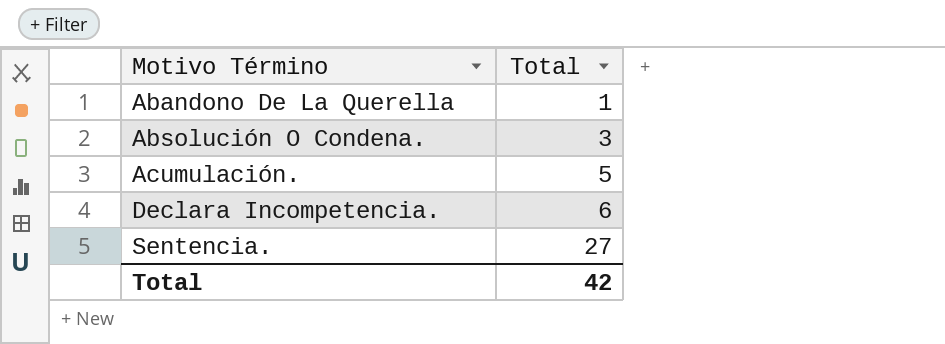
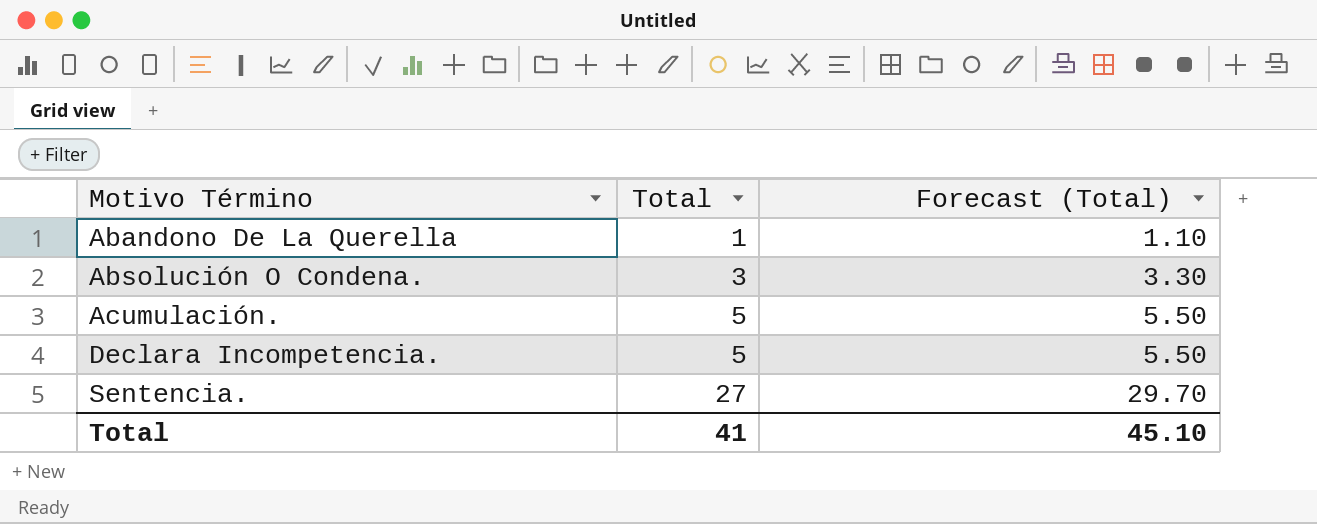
column Forecast (Total) | formula: none -> [Total] * 1.1
Declara Incompetencia. | Total: 6 -> 5
Total | Total: 42 -> 41

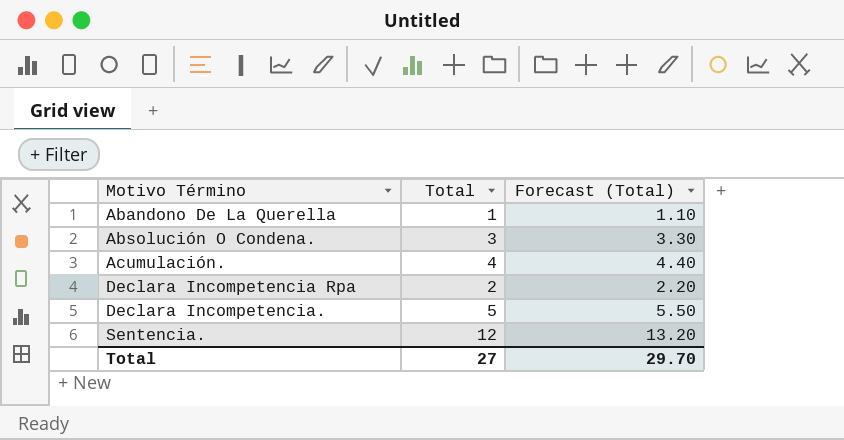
Acumulación. | Total: 5 -> 4
Acumulación. | Forecast (Total): 5.50 -> 4.40
row Declara Incompetencia Rpa: none -> 2 | 2.20
Sentencia. | Total: 27 -> 12
Sentencia. | Forecast (Total): 29.70 -> 13.20
Total | Total: 41 -> 27
Total | Forecast (Total): 45.10 -> 29.70

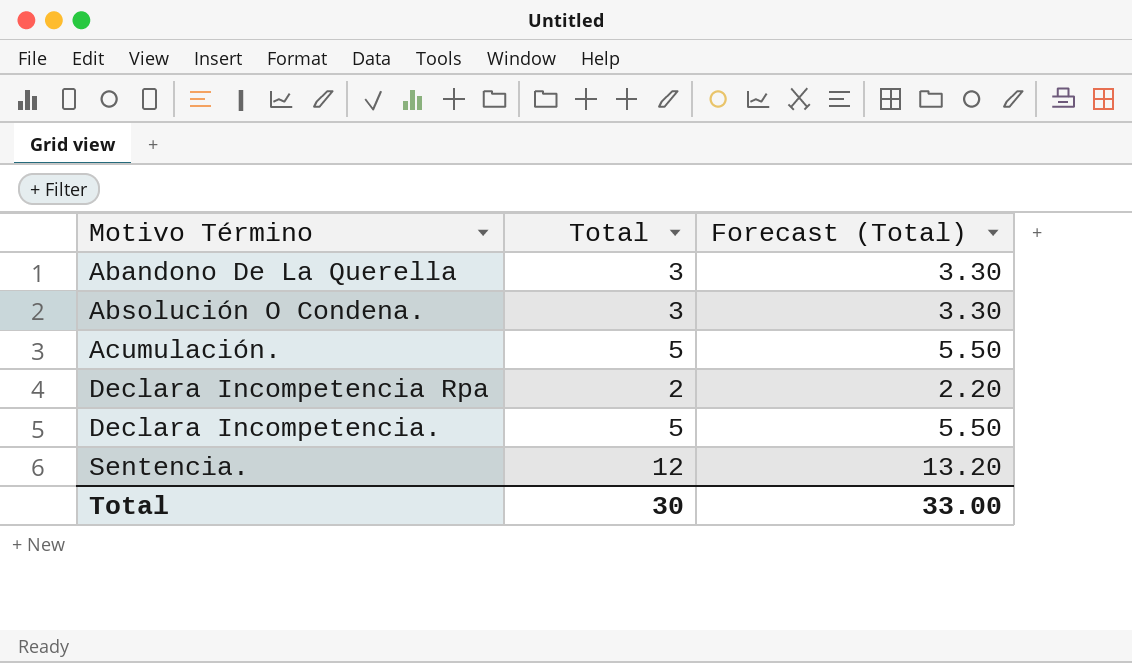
Abandono De La Querella | Total: 1 -> 3
Abandono De La Querella | Forecast (Total): 1.10 -> 3.30
Acumulación. | Total: 4 -> 5
Acumulación. | Forecast (Total): 4.40 -> 5.50
Total | Total: 27 -> 30
Total | Forecast (Total): 29.70 -> 33.00

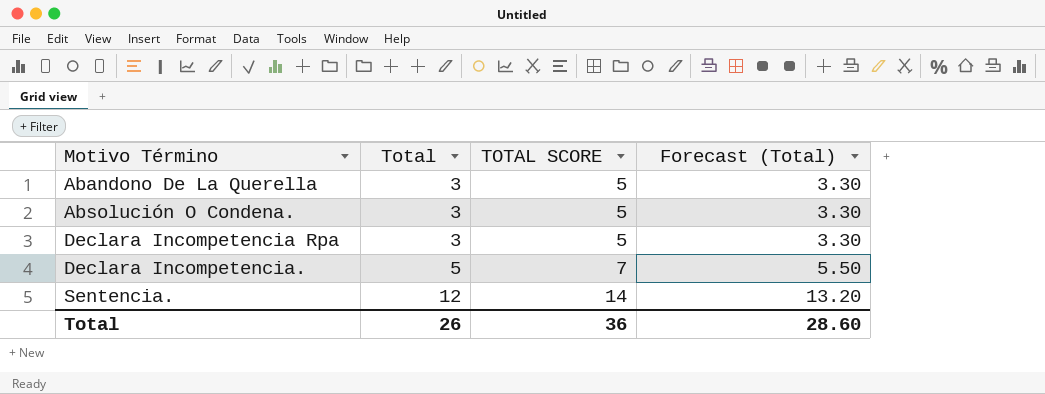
column TOTAL SCORE | formula: none -> [Total] + 2
row Acumulación.: 5 | 5.50 -> none
Declara Incompetencia Rpa | Total: 2 -> 3
Declara Incompetencia Rpa | Forecast (Total): 2.20 -> 3.30
Total | Total: 30 -> 26
Total | Forecast (Total): 33.00 -> 28.60

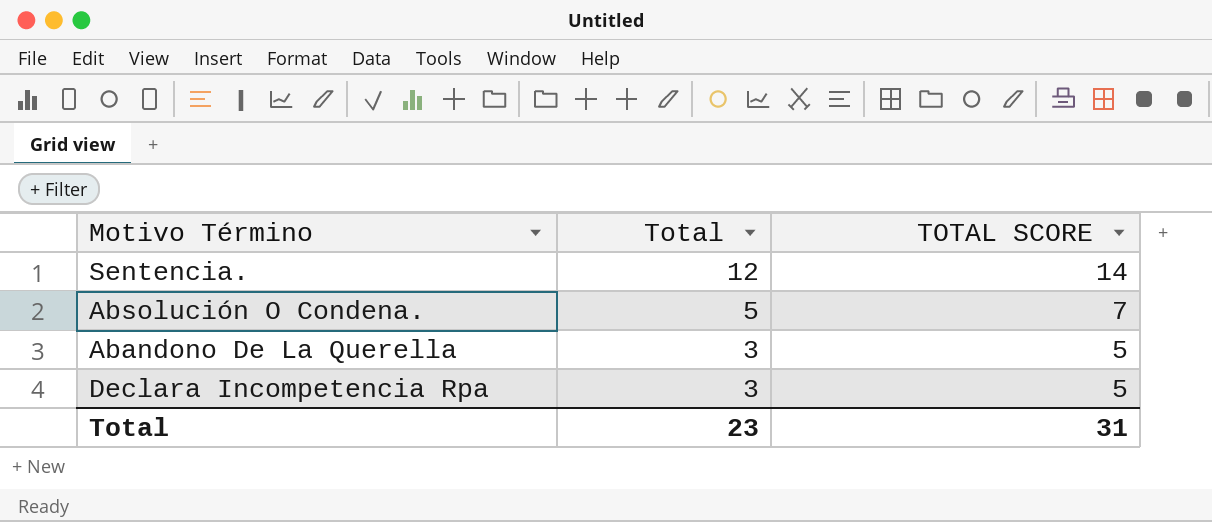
row order: Motivo Término ascending -> Total descending
column Forecast (Total) | formula: [Total] * 1.1 -> none
row Declara Incompetencia.: 5 | 7 | 5.50 -> none
Absolución O Condena. | Total: 3 -> 5
Absolución O Condena. | TOTAL SCORE: 5 -> 7
Total | Total: 26 -> 23
Total | TOTAL SCORE: 36 -> 31

